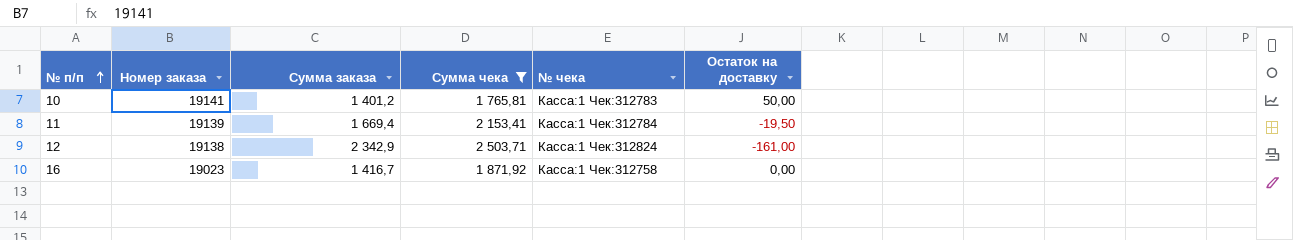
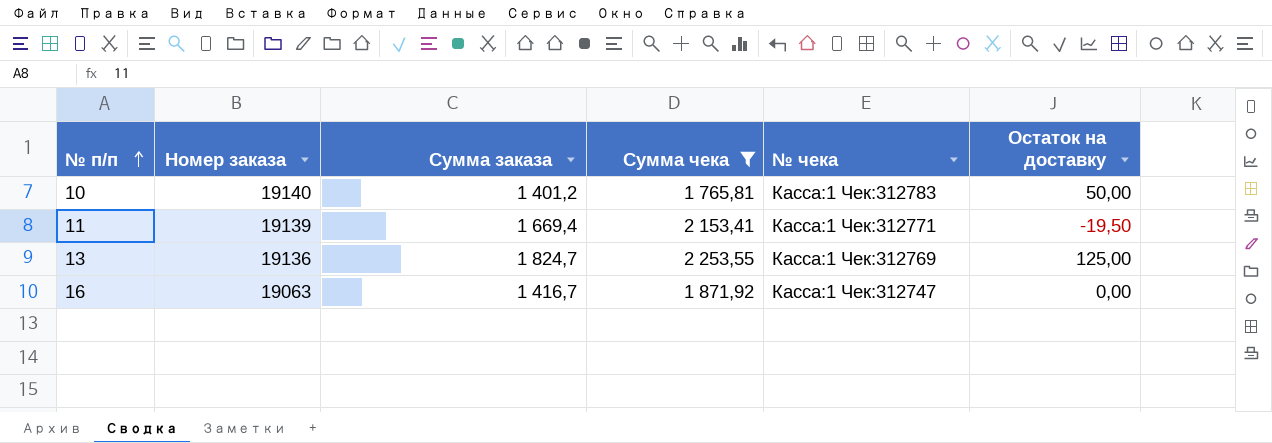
row 12: 19138 | 2 342,9 | 2 503,71 | Касса:1 Чек:312824 | -161,00 -> none
10 | Номер заказа: 19141 -> 19140
11 | № чека: Касса:1 Чек:312784 -> Касса:1 Чек:312771
row 13: none -> 19136 | 1 824,7 | 2 253,55 | Касса:1 Чек:312769 | 125,00
16 | Номер заказа: 19023 -> 19063
16 | № чека: Касса:1 Чек:312758 -> Касса:1 Чек:312747

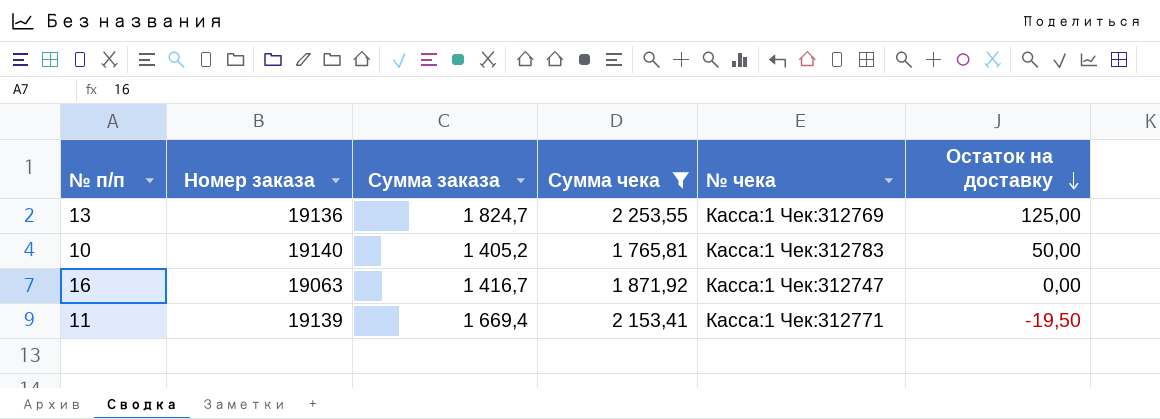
row order: № п/п ascending -> Остаток на доставку descending
10 | Сумма заказа: 1 401,2 -> 1 405,2

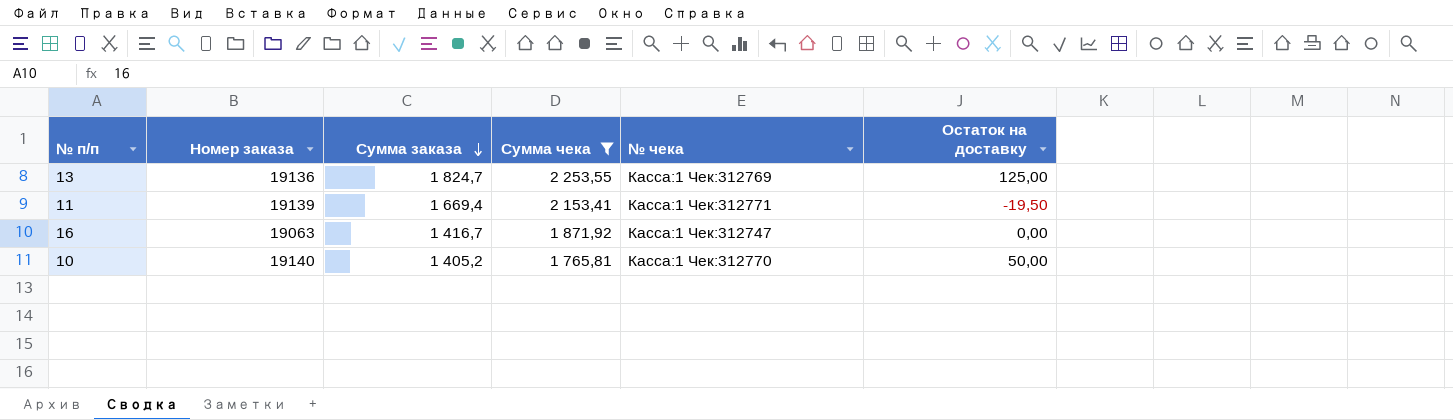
row order: Остаток на доставку descending -> Сумма заказа descending
10 | № чека: Касса:1 Чек:312783 -> Касса:1 Чек:312770

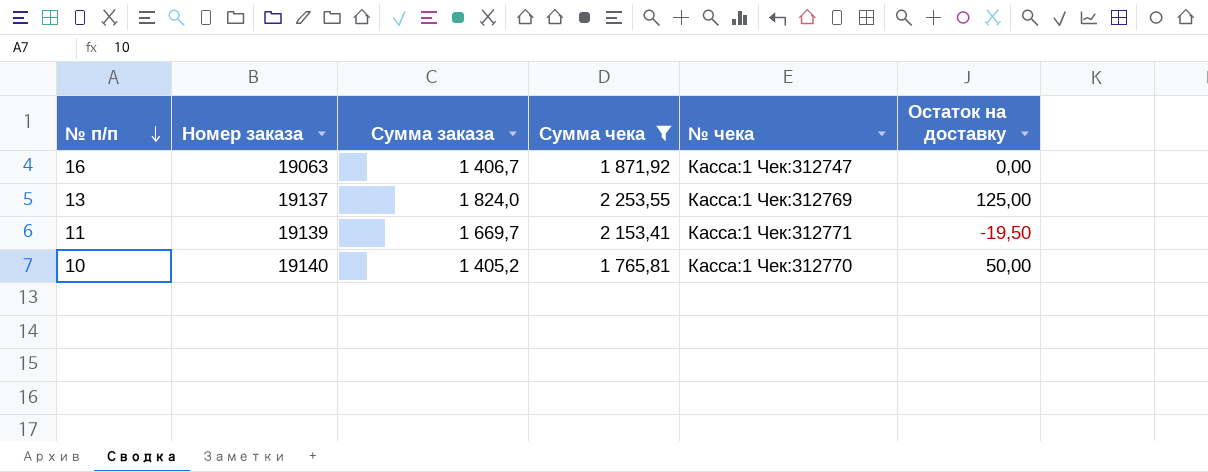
row order: Сумма заказа descending -> № п/п descending
16 | Сумма заказа: 1 416,7 -> 1 406,7
13 | Номер заказа: 19136 -> 19137
13 | Сумма заказа: 1 824,7 -> 1 824,0
11 | Сумма заказа: 1 669,4 -> 1 669,7

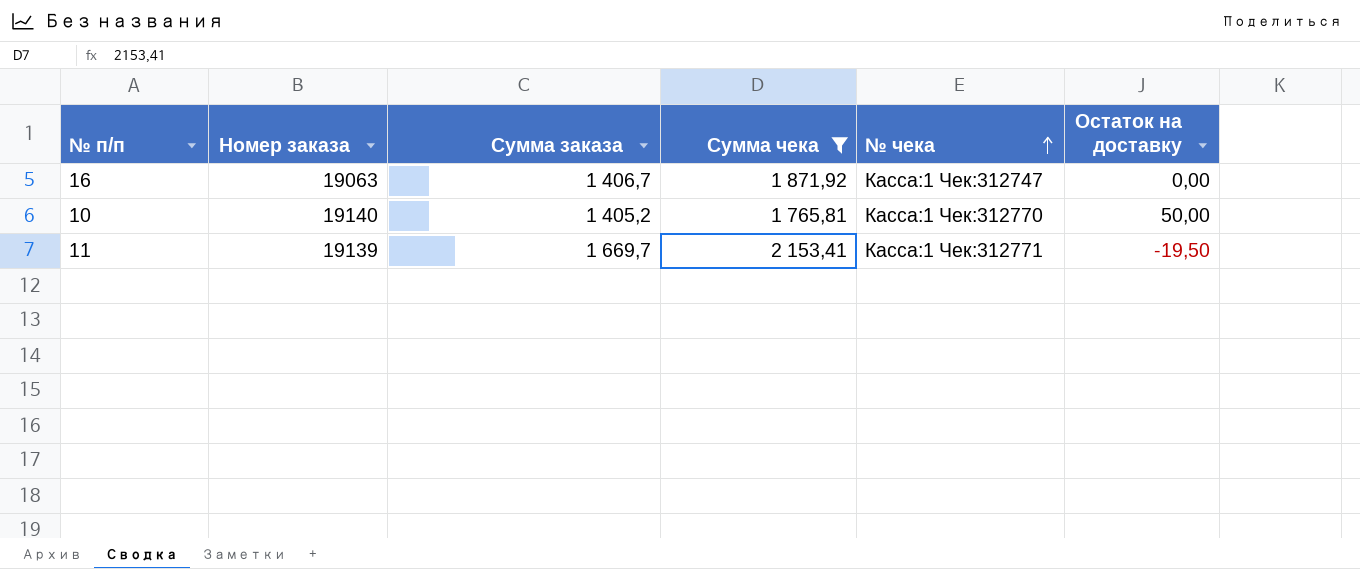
row order: № п/п descending -> № чека ascending
row 13: 19137 | 1 824,0 | 2 253,55 | Касса:1 Чек:312769 | 125,00 -> none

